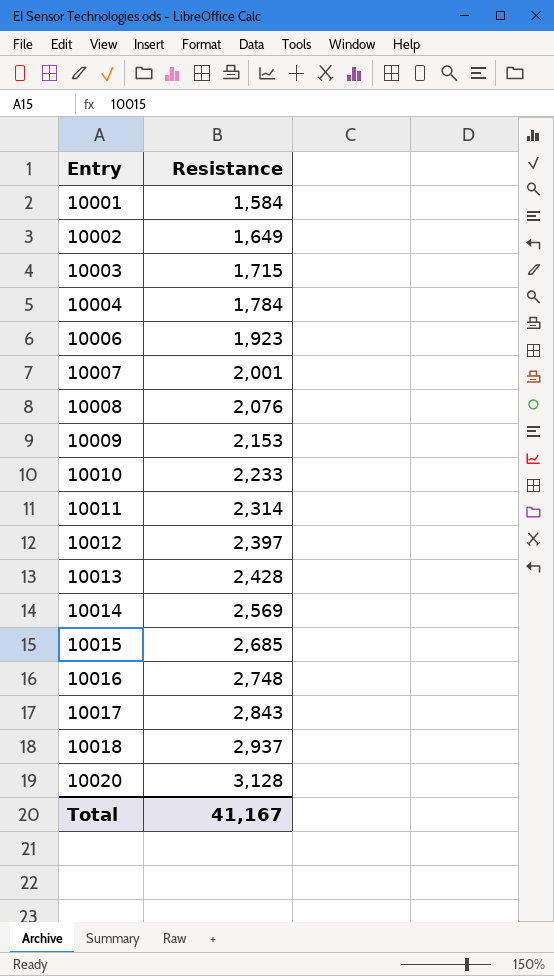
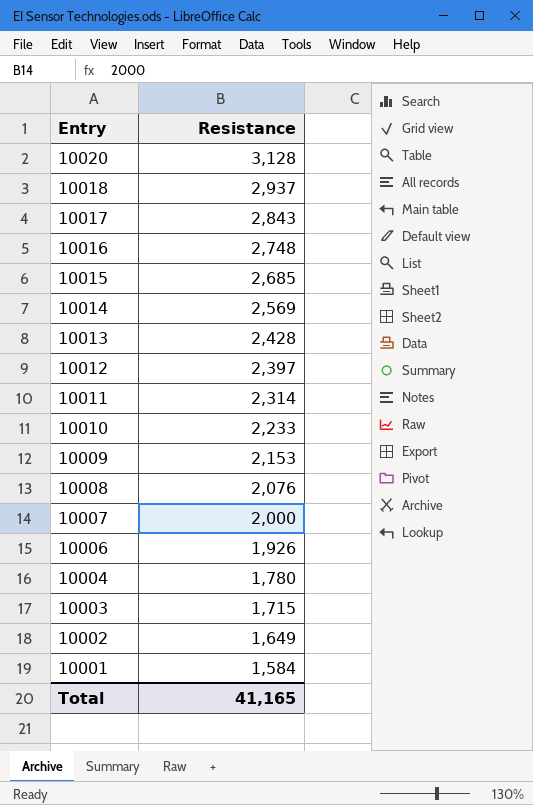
row order: Entry ascending -> Entry descending
10007 | Resistance: 2,001 -> 2,000
10006 | Resistance: 1,923 -> 1,926
10004 | Resistance: 1,784 -> 1,780
Total | Resistance: 41,167 -> 41,165

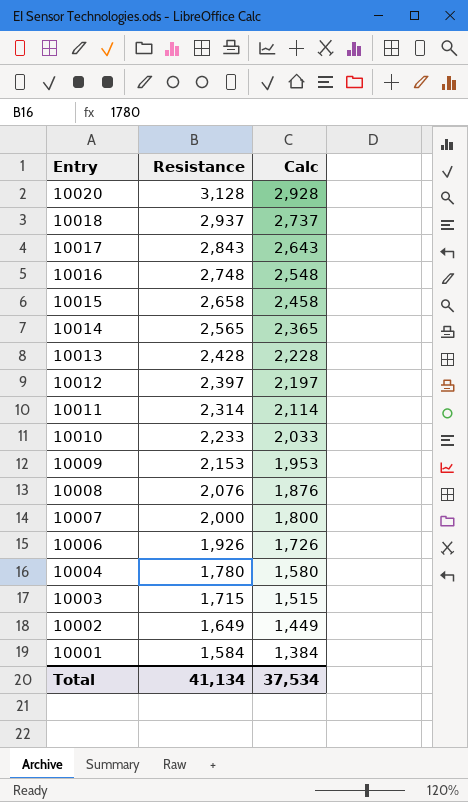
column Calc | formula: none -> [Resistance] - 200
10015 | Resistance: 2,685 -> 2,658
10014 | Resistance: 2,569 -> 2,565
Total | Resistance: 41,165 -> 41,134

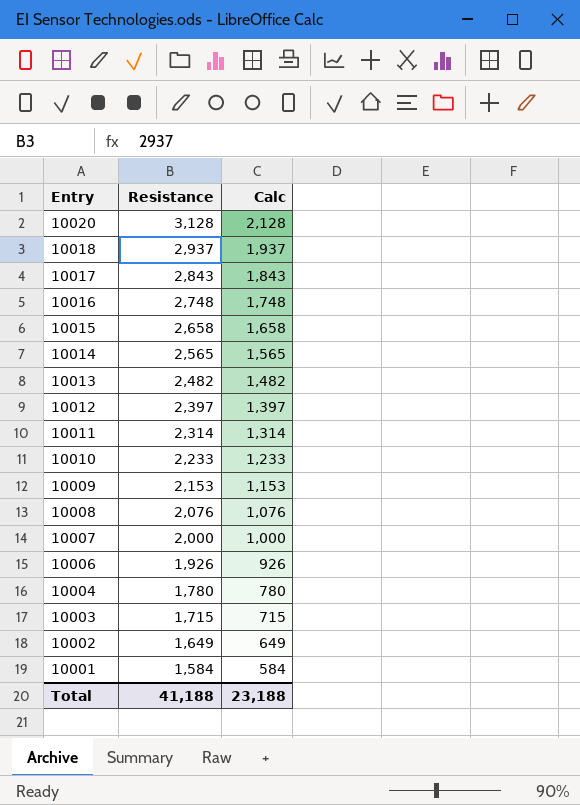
column Calc | formula: [Resistance] - 200 -> [Resistance] - 1000
10013 | Resistance: 2,428 -> 2,482
Total | Resistance: 41,134 -> 41,188
Total | Calc: 37,534 -> 23,188

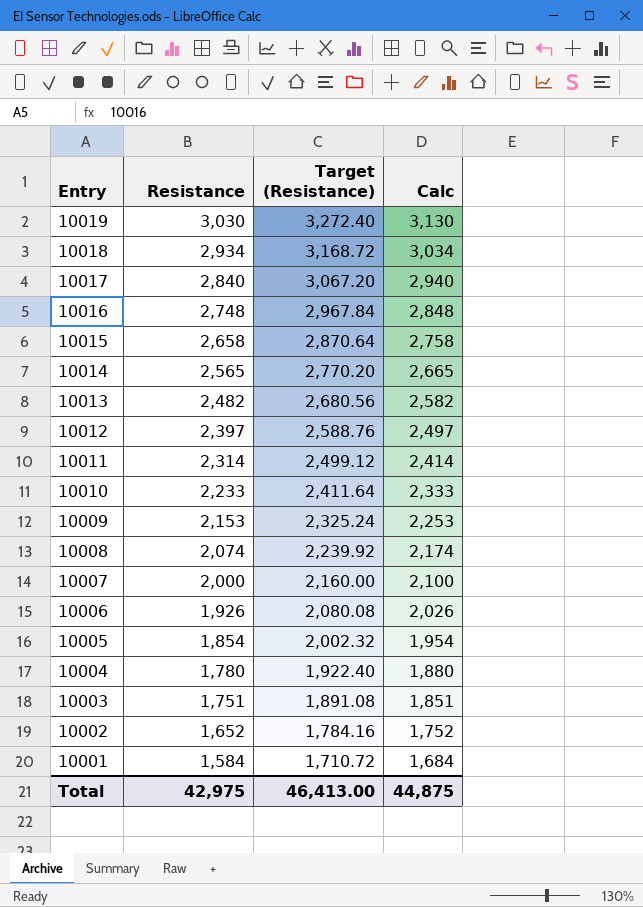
column Target (Resistance) | formula: none -> [Resistance] * 1.08
column Calc | formula: [Resistance] - 1000 -> [Resistance] + 100
row 10020: 3,128 | 2,128 -> none
row 10019: none -> 3,030 | 3,272.40 | 3,130
10018 | Resistance: 2,937 -> 2,934
10017 | Resistance: 2,843 -> 2,840
10008 | Resistance: 2,076 -> 2,074
row 10005: none -> 1,854 | 2,002.32 | 1,954
10003 | Resistance: 1,715 -> 1,751
10002 | Resistance: 1,649 -> 1,652
Total | Resistance: 41,188 -> 42,975
Total | Calc: 23,188 -> 44,875

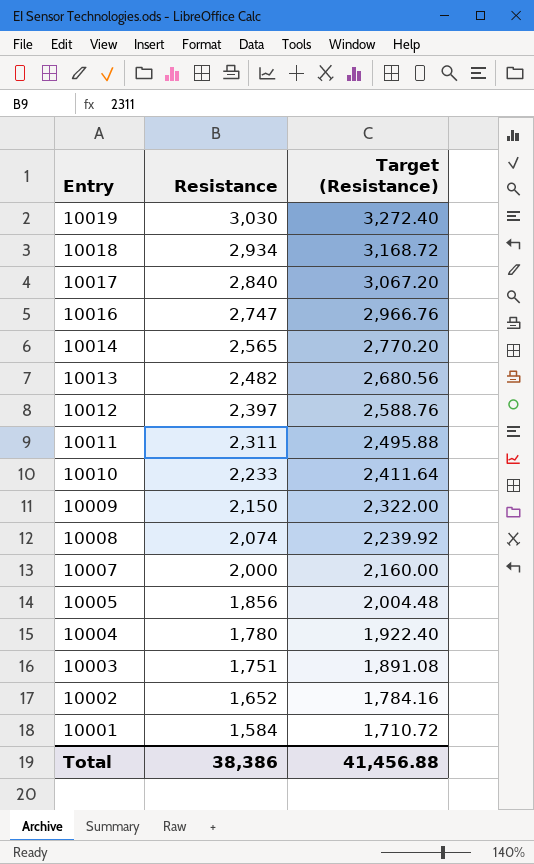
column Calc | formula: [Resistance] + 100 -> none
row 10015: 2,658 | 2,870.64 | 2,758 -> none
row 10006: 1,926 | 2,080.08 | 2,026 -> none
10016 | Resistance: 2,748 -> 2,747
10016 | Target (Resistance): 2,967.84 -> 2,966.76
10011 | Resistance: 2,314 -> 2,311
10011 | Target (Resistance): 2,499.12 -> 2,495.88
10009 | Resistance: 2,153 -> 2,150
10009 | Target (Resistance): 2,325.24 -> 2,322.00
10005 | Resistance: 1,854 -> 1,856
10005 | Target (Resistance): 2,002.32 -> 2,004.48
Total | Resistance: 42,975 -> 38,386
Total | Target (Resistance): 46,413.00 -> 41,456.88

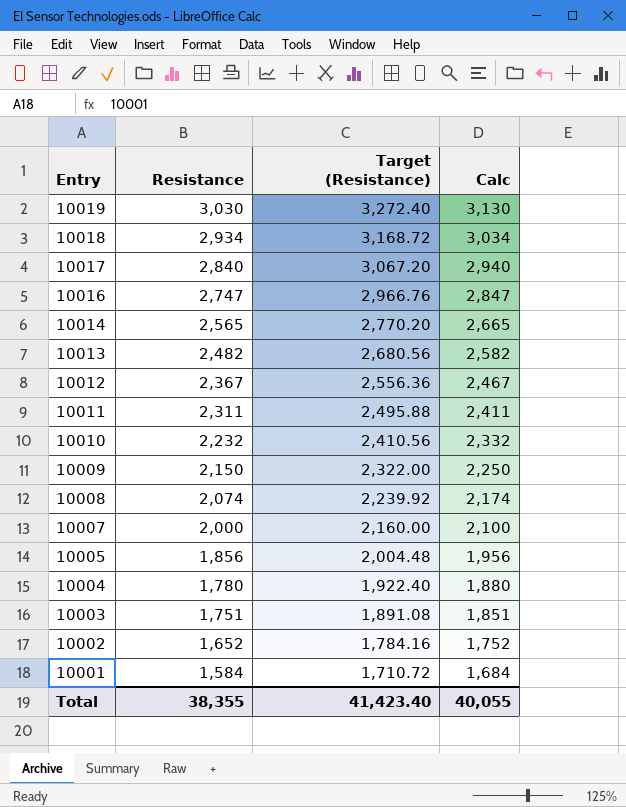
column Calc | formula: none -> [Resistance] + 100
10012 | Resistance: 2,397 -> 2,367
10012 | Target (Resistance): 2,588.76 -> 2,556.36
10010 | Resistance: 2,233 -> 2,232
10010 | Target (Resistance): 2,411.64 -> 2,410.56
Total | Resistance: 38,386 -> 38,355
Total | Target (Resistance): 41,456.88 -> 41,423.40

